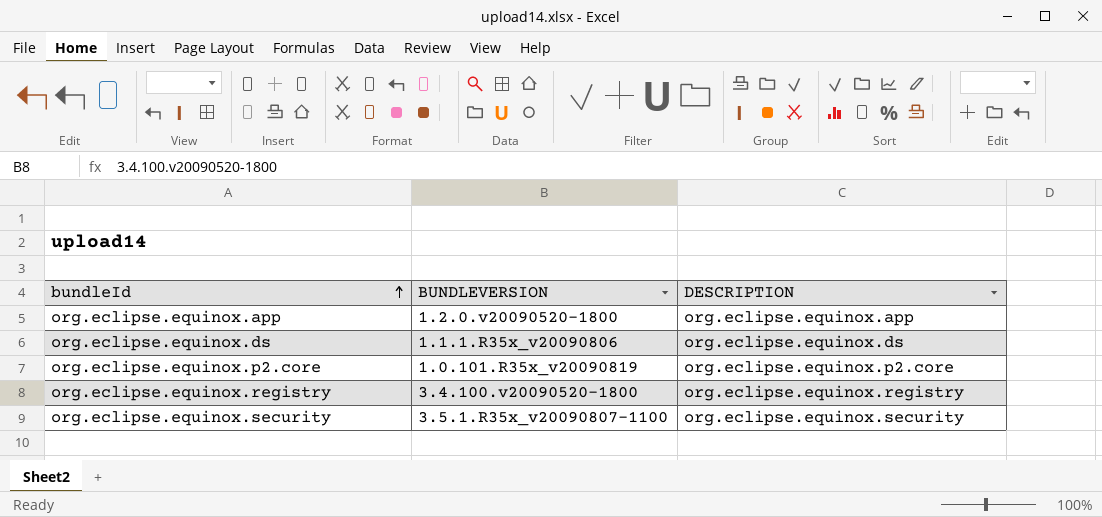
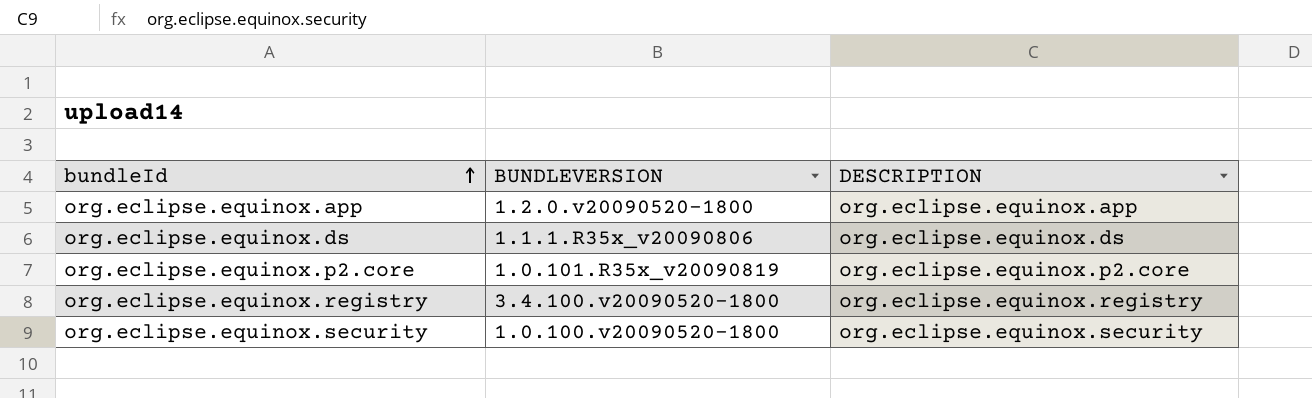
org.eclipse.equinox.security | BUNDLEVERSION: 3.5.1.R35x_v20090807-1100 -> 1.0.100.v20090520-1800

